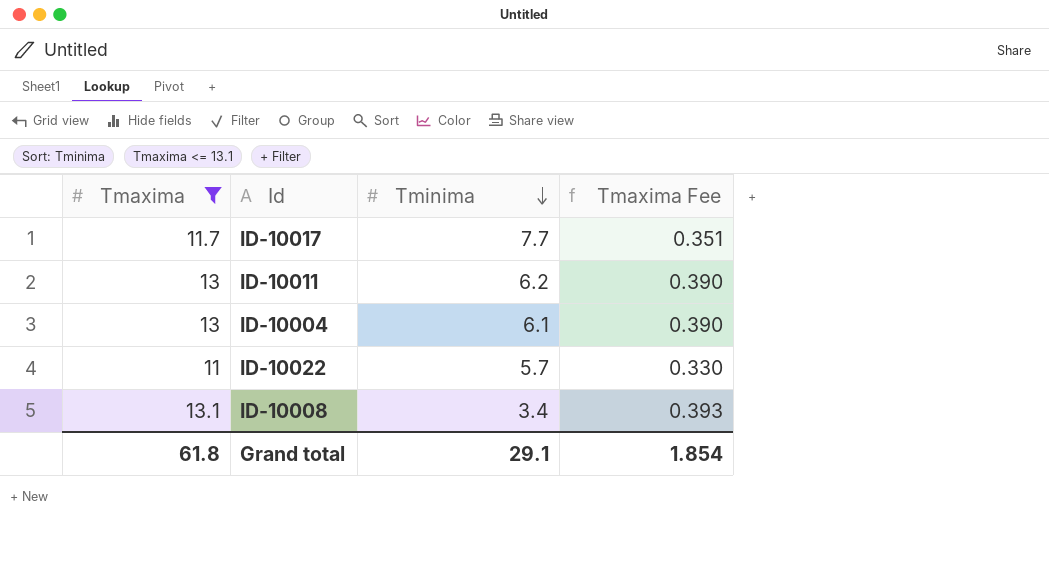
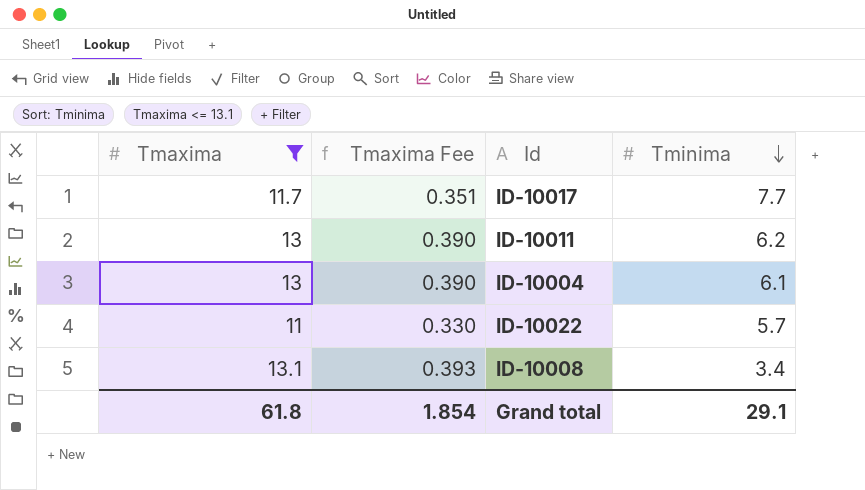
column Tmaxima Fee | position: 4 -> 2

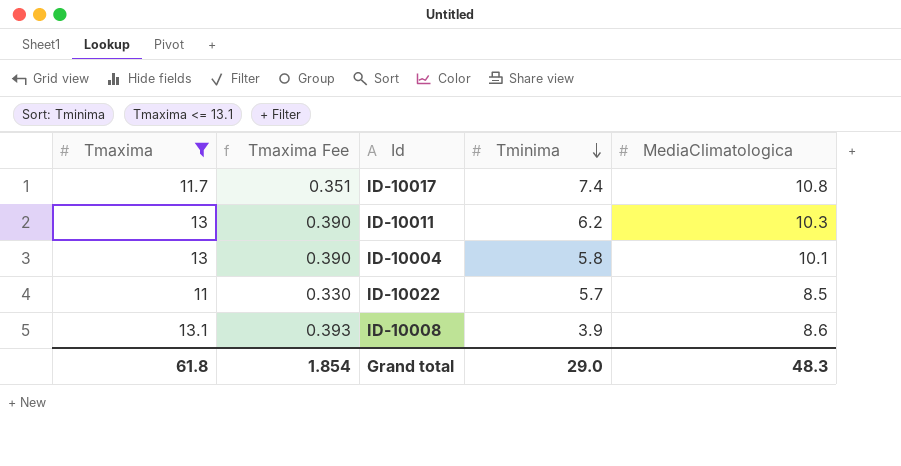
column MediaClimatologica | position: none -> 5
ID-10017 | Tminima: 7.7 -> 7.4
ID-10004 | Tminima: 6.1 -> 5.8
ID-10008 | Tminima: 3.4 -> 3.9
Grand total | Tminima: 29.1 -> 29.0

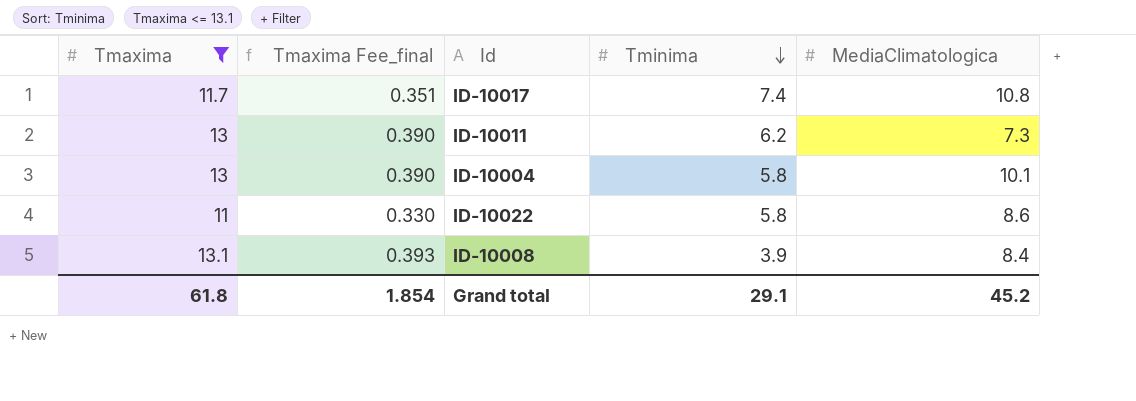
column name: Tmaxima Fee -> Tmaxima Fee_final
ID-10011 | MediaClimatologica: 10.3 -> 7.3
ID-10022 | Tminima: 5.7 -> 5.8
ID-10022 | MediaClimatologica: 8.5 -> 8.6
ID-10008 | MediaClimatologica: 8.6 -> 8.4
Grand total | Tminima: 29.0 -> 29.1
Grand total | MediaClimatologica: 48.3 -> 45.2

